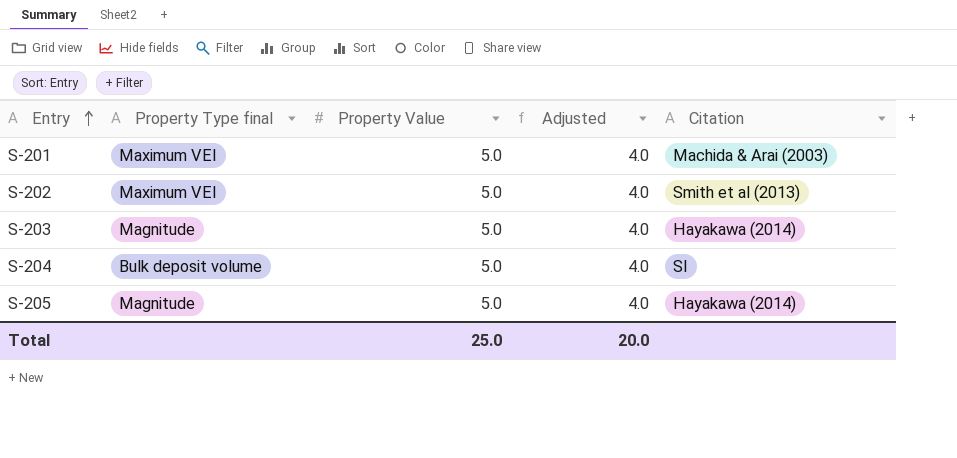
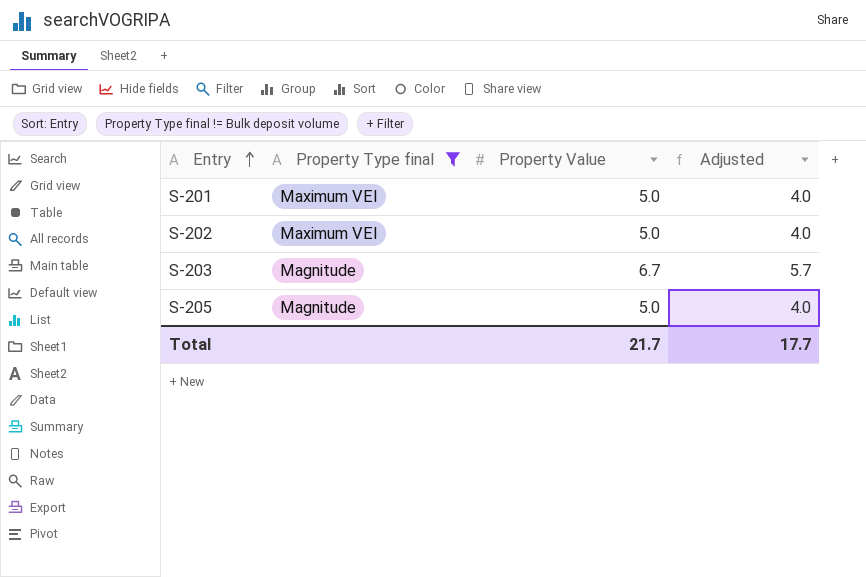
filter: none -> Property Type final != Bulk deposit volume
column Citation | position: 5 -> none
S-203 | Property Value: 5.0 -> 6.7
S-203 | Adjusted: 4.0 -> 5.7
Total | Property Value: 25.0 -> 21.7
Total | Adjusted: 20.0 -> 17.7

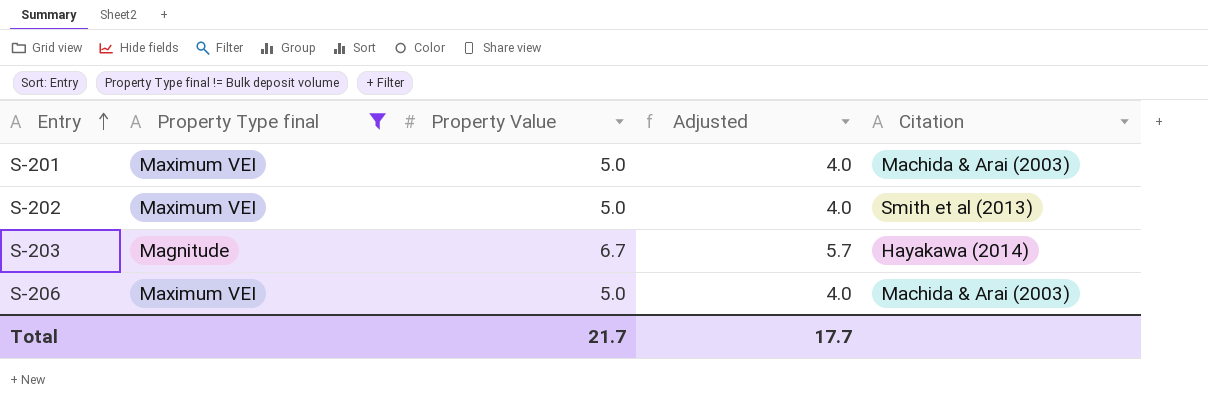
column Citation | position: none -> 5
row S-205: Magnitude | 5.0 | 4.0 -> none
row S-206: none -> Maximum VEI | 5.0 | 4.0 | Machida & Arai (2003)

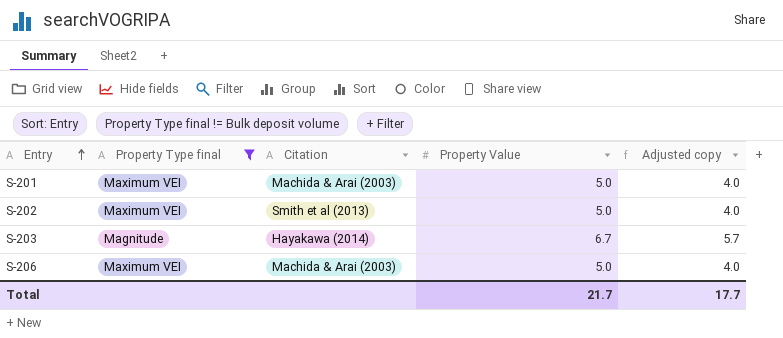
column Citation | position: 5 -> 3
column name: Adjusted -> Adjusted copy

